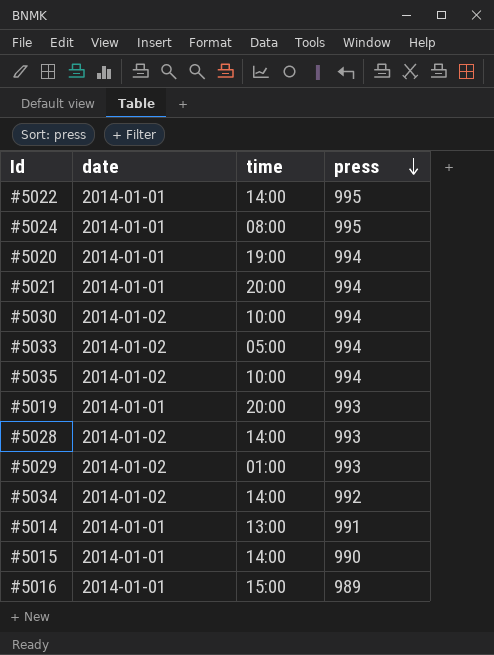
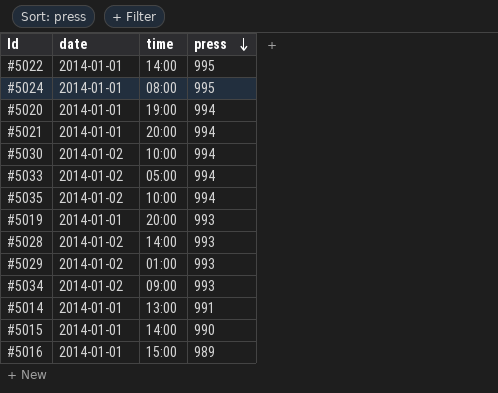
#5034 | time: 14:00 -> 09:00
#5034 | press: 992 -> 993

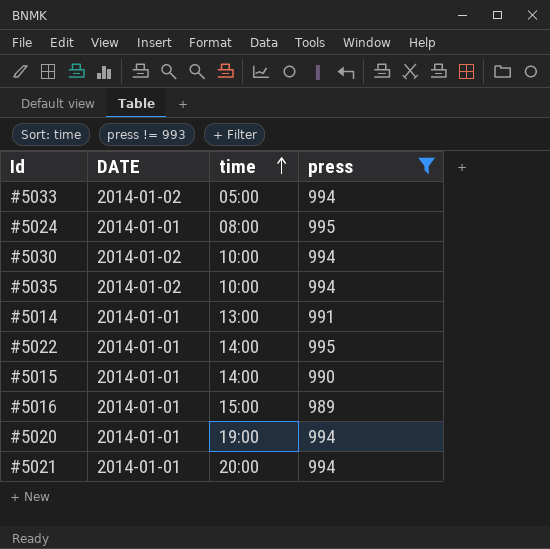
filter: none -> press != 993
row order: press descending -> time ascending
column name: date -> DATE

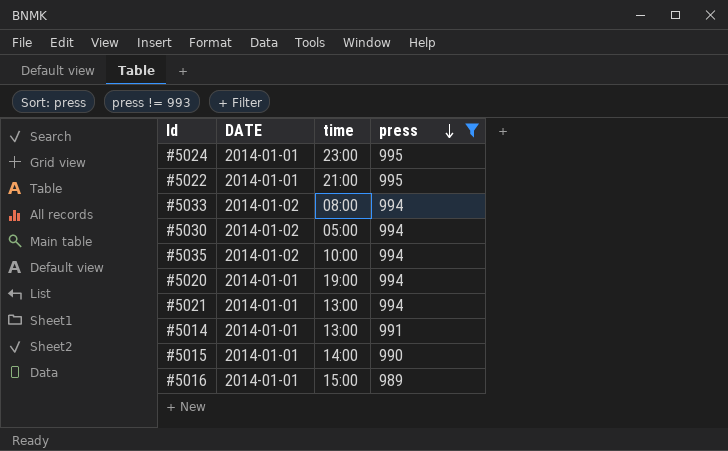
row order: time ascending -> press descending
#5024 | time: 08:00 -> 23:00
#5022 | time: 14:00 -> 21:00
#5033 | time: 05:00 -> 08:00
#5030 | time: 10:00 -> 05:00
#5021 | time: 20:00 -> 13:00

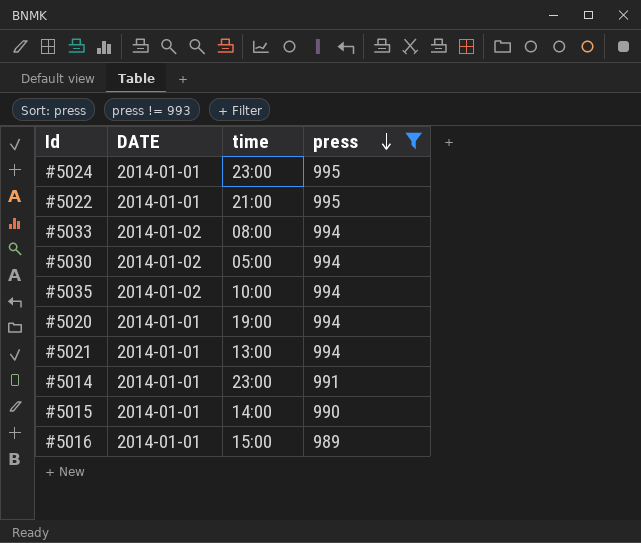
#5014 | time: 13:00 -> 23:00

